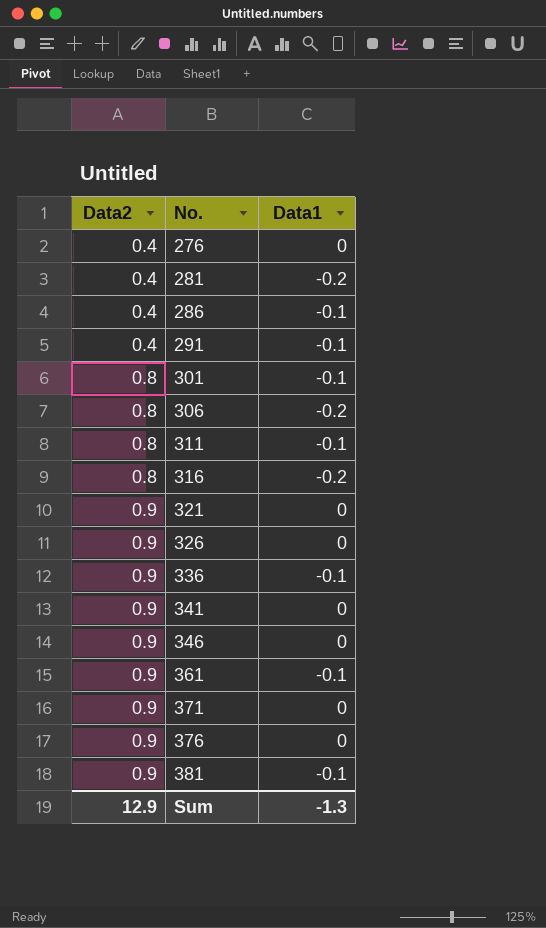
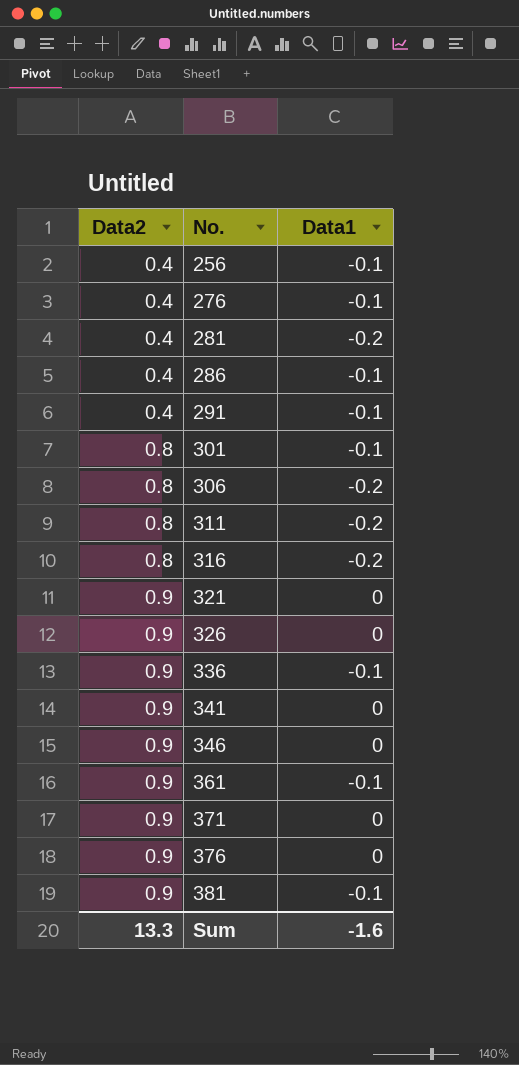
row 256: none -> 0.4 | -0.1
276 | Data1: 0 -> -0.1
311 | Data1: -0.1 -> -0.2
Sum | Data2: 12.9 -> 13.3
Sum | Data1: -1.3 -> -1.6

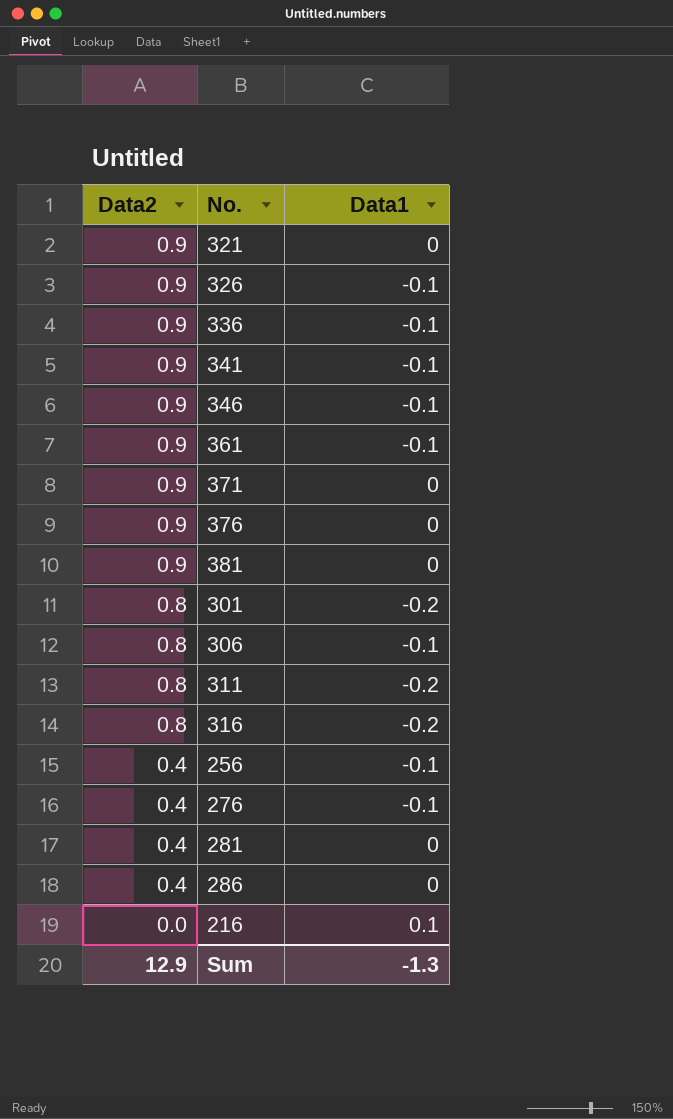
row order: Data2 ascending -> Data2 descending
row 291: 0.4 | -0.1 -> none
326 | Data1: 0 -> -0.1
341 | Data1: 0 -> -0.1
346 | Data1: 0 -> -0.1
381 | Data1: -0.1 -> 0
301 | Data1: -0.1 -> -0.2
306 | Data1: -0.2 -> -0.1
281 | Data1: -0.2 -> 0
286 | Data1: -0.1 -> 0
row 216: none -> 0.0 | 0.1
Sum | Data2: 13.3 -> 12.9
Sum | Data1: -1.6 -> -1.3

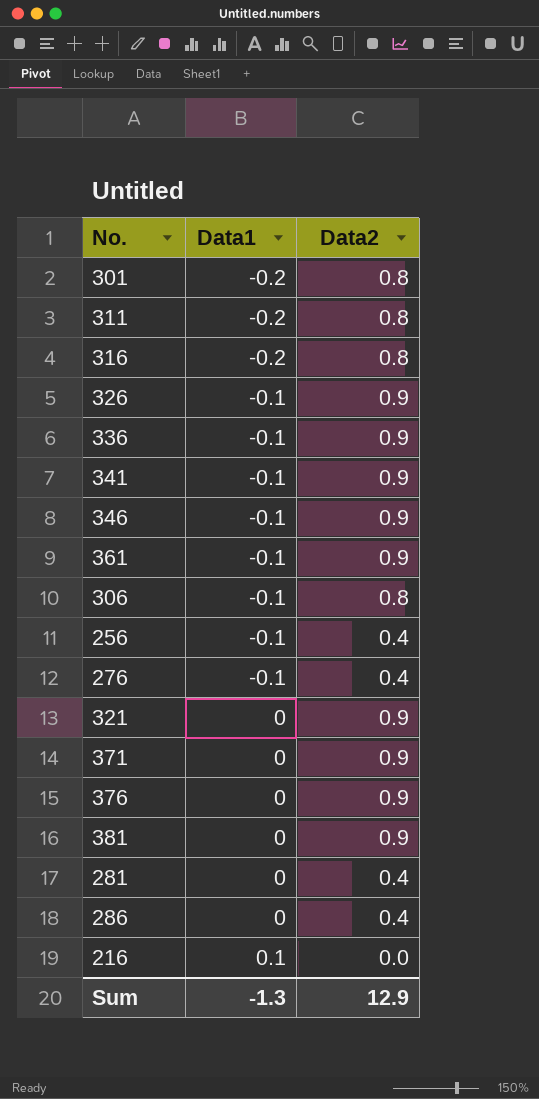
row order: Data2 descending -> Data1 ascending
column Data2 | position: 1 -> 3

